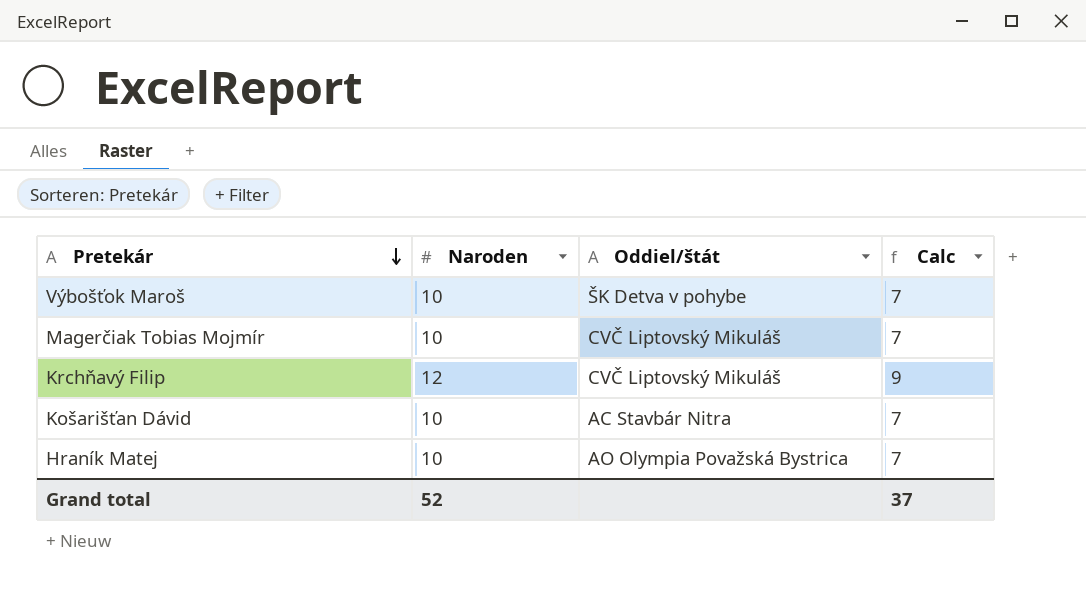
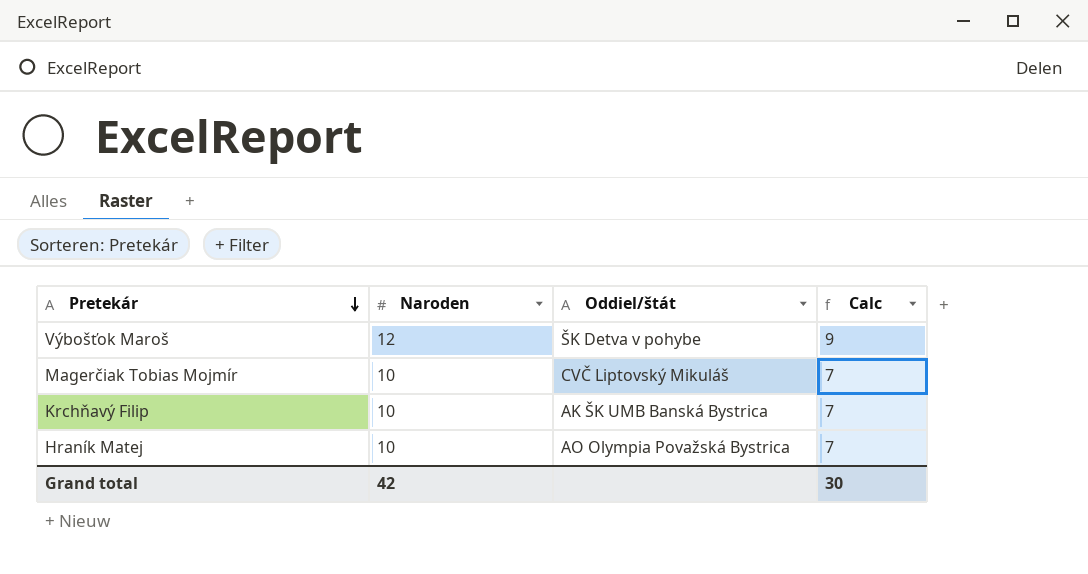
row Košarišťan Dávid: 10 | AC Stavbár Nitra | 7 -> none
Výbošťok Maroš | Naroden: 10 -> 12
Výbošťok Maroš | Calc: 7 -> 9
Krchňavý Filip | Naroden: 12 -> 10
Krchňavý Filip | Oddiel/štát: CVČ Liptovský Mikuláš -> AK ŠK UMB Banská Bystrica
Krchňavý Filip | Calc: 9 -> 7
Grand total | Naroden: 52 -> 42
Grand total | Calc: 37 -> 30

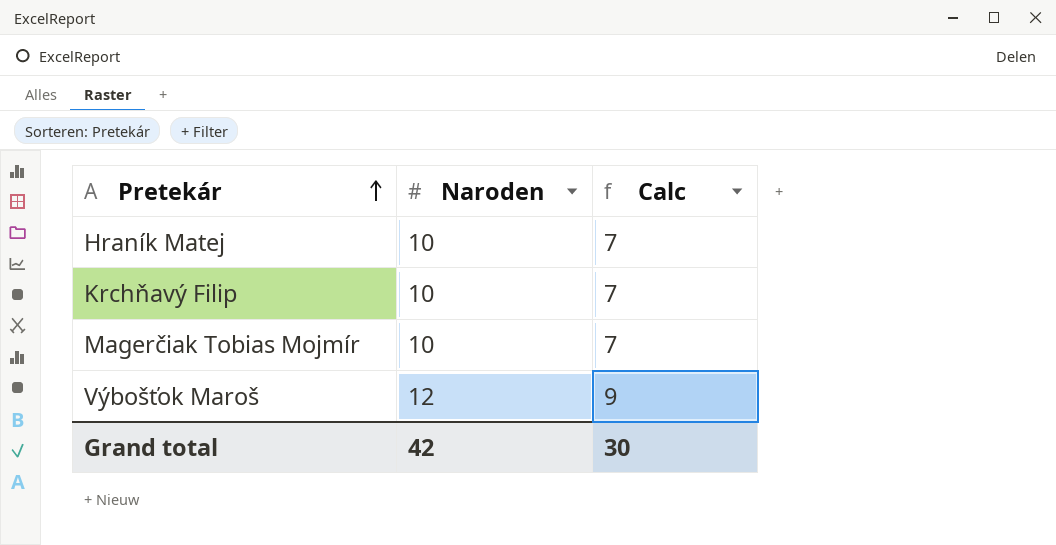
row order: Pretekár descending -> Pretekár ascending
column Oddiel/štát | position: 3 -> none

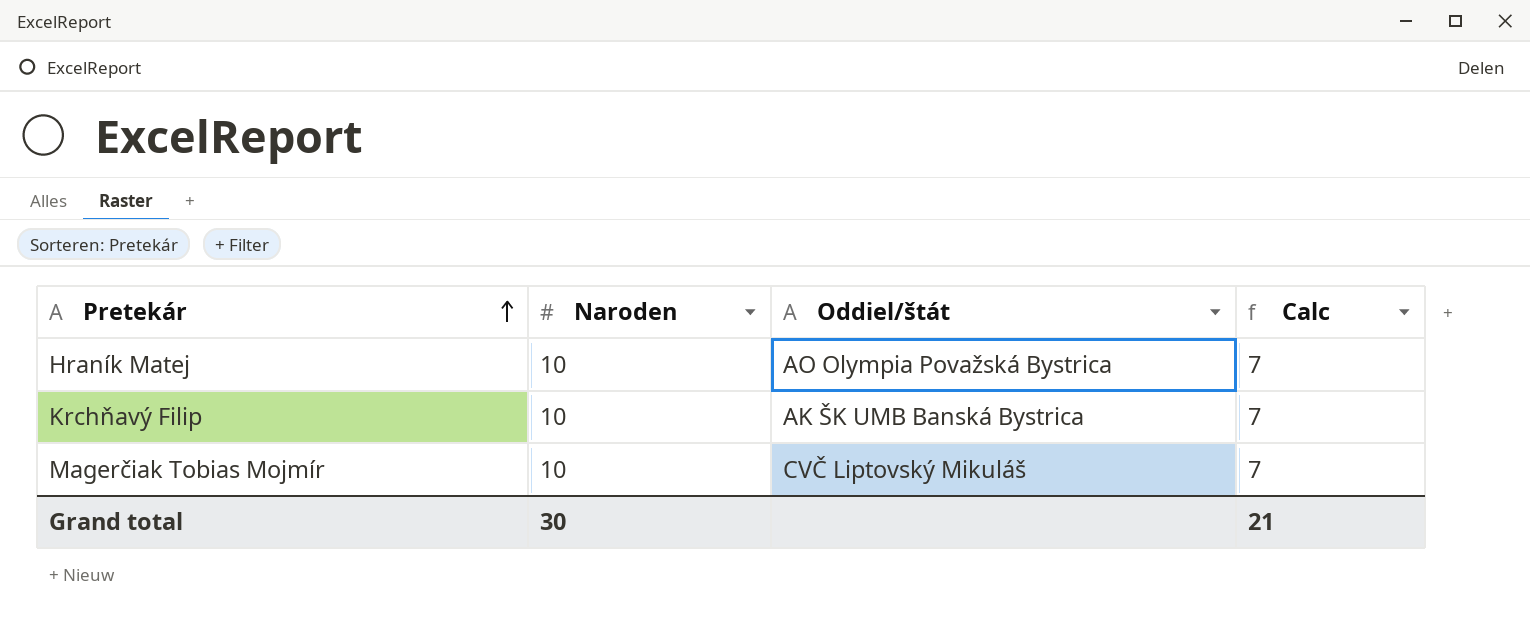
column Oddiel/štát | position: none -> 3
row Výbošťok Maroš: 12 | 9 -> none
Grand total | Naroden: 42 -> 30
Grand total | Calc: 30 -> 21

